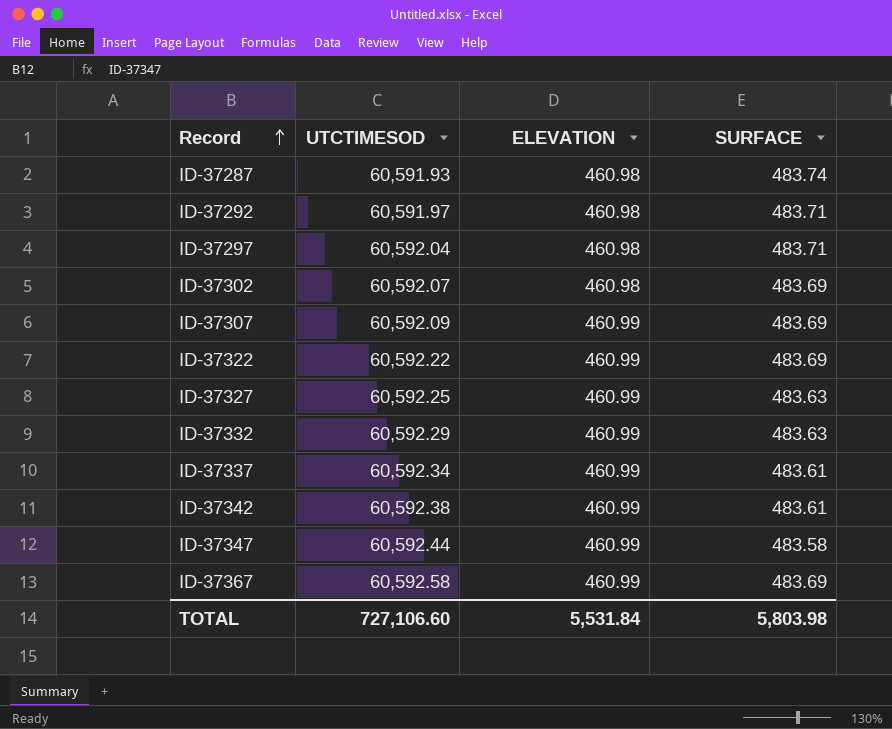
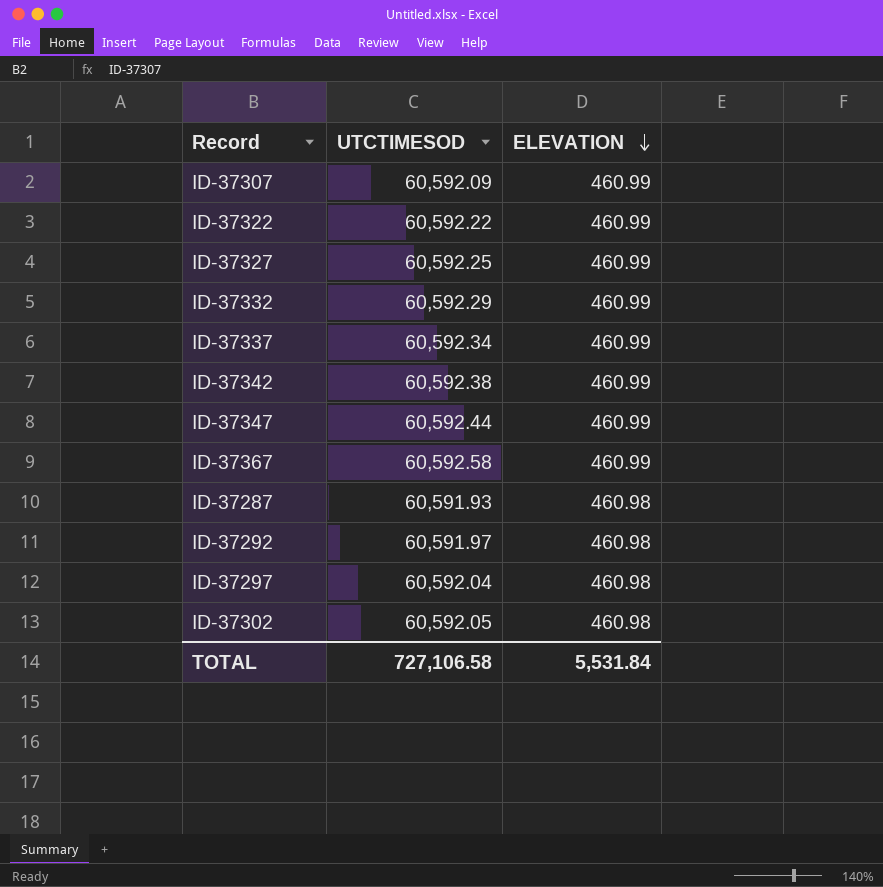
row order: Record ascending -> ELEVATION descending
column SURFACE | position: 4 -> none
ID-37302 | UTCTIMESOD: 60,592.07 -> 60,592.05
TOTAL | UTCTIMESOD: 727,106.60 -> 727,106.58

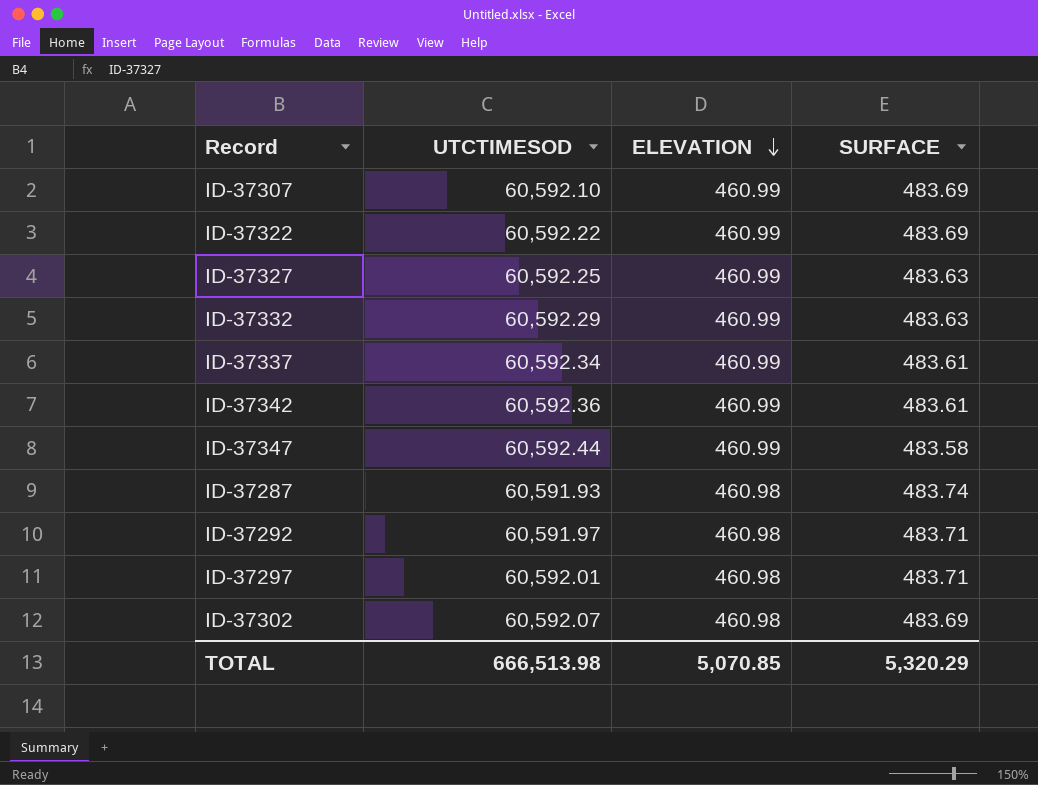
column SURFACE | position: none -> 4
row ID-37367: 60,592.58 | 460.99 -> none
ID-37307 | UTCTIMESOD: 60,592.09 -> 60,592.10
ID-37342 | UTCTIMESOD: 60,592.38 -> 60,592.36
ID-37297 | UTCTIMESOD: 60,592.04 -> 60,592.01
ID-37302 | UTCTIMESOD: 60,592.05 -> 60,592.07
TOTAL | UTCTIMESOD: 727,106.58 -> 666,513.98
TOTAL | ELEVATION: 5,531.84 -> 5,070.85

